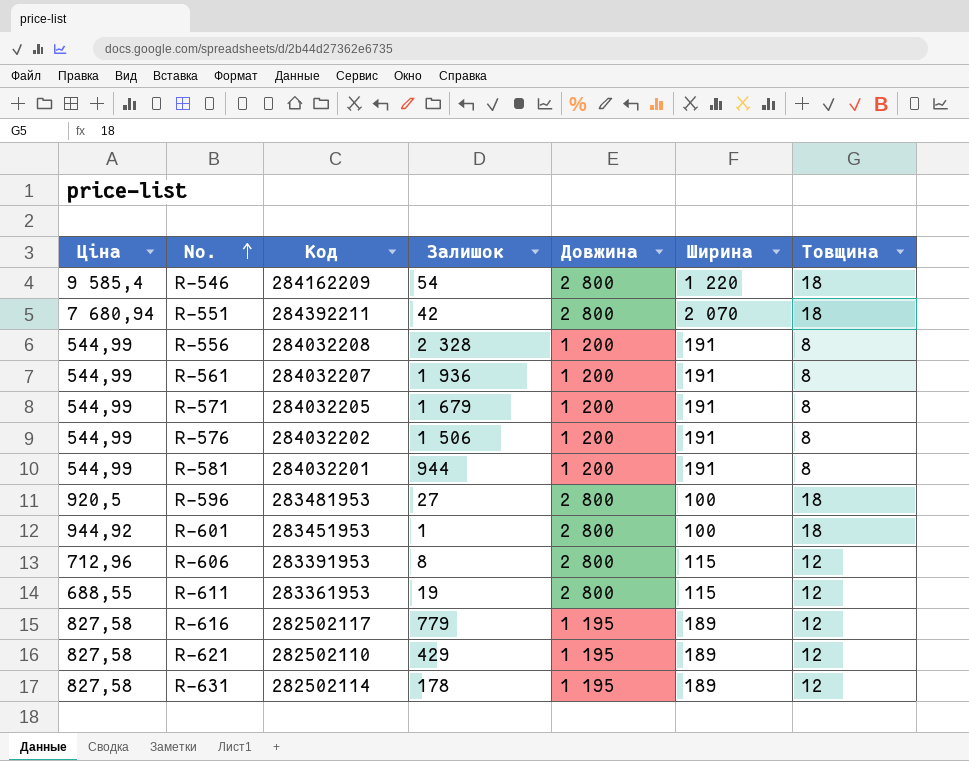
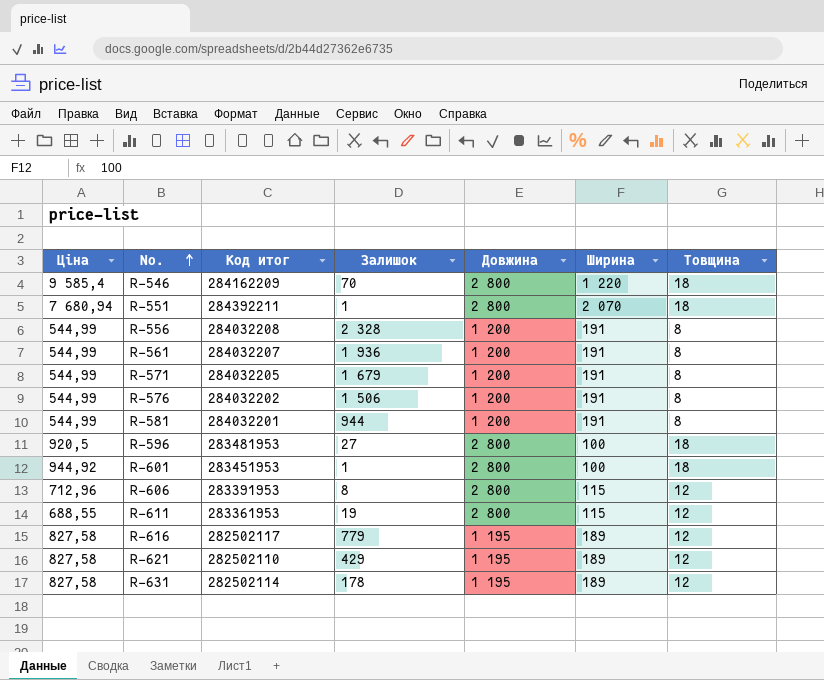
column name: Код -> Код итог
R-546 | Залишок: 54 -> 70
R-551 | Залишок: 42 -> 1

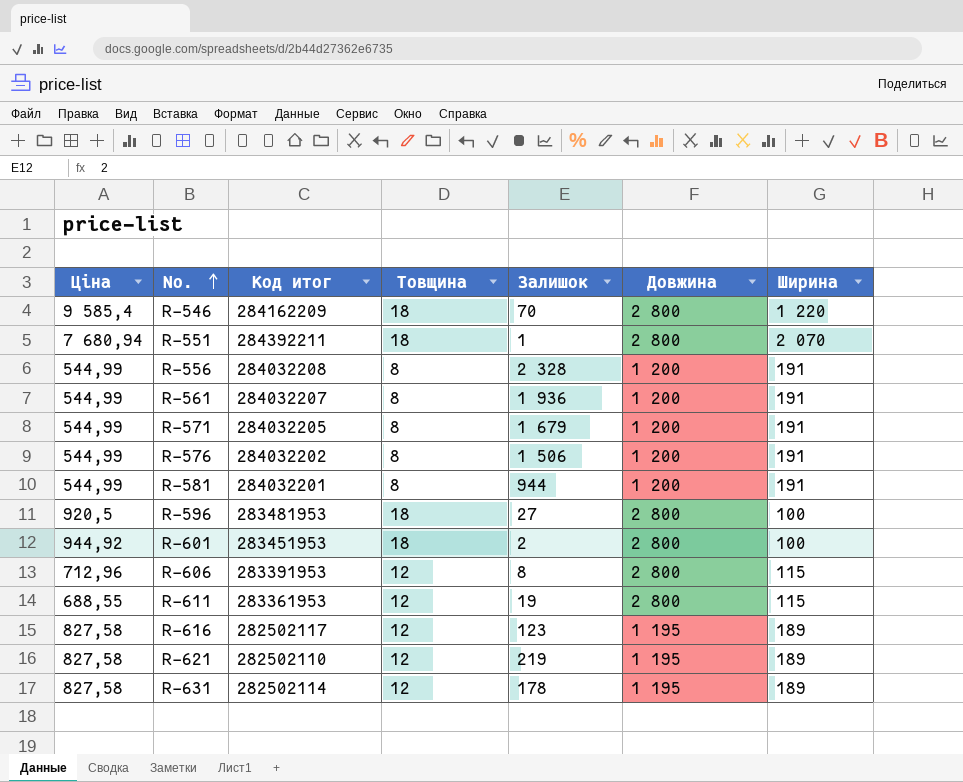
column Товщина | position: 7 -> 4
R-601 | Залишок: 1 -> 2
R-616 | Залишок: 779 -> 123
R-621 | Залишок: 429 -> 219

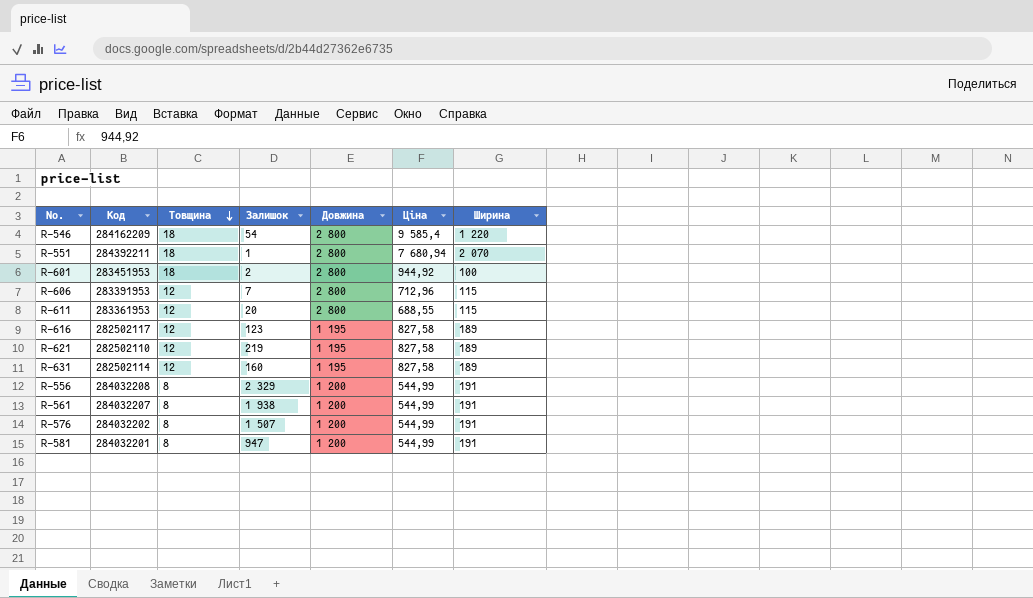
row order: No. ascending -> Товщина descending
column name: Код итог -> Код
column Ціна | position: 1 -> 6
row R-571: 544,99 | 284032205 | 8 | 1 679 | 1 200 | 191 -> none
row R-596: 920,5 | 283481953 | 18 | 27 | 2 800 | 100 -> none
R-546 | Залишок: 70 -> 54
R-606 | Залишок: 8 -> 7
R-611 | Залишок: 19 -> 20
R-631 | Залишок: 178 -> 160
R-556 | Залишок: 2 328 -> 2 329
R-561 | Залишок: 1 936 -> 1 938
R-576 | Залишок: 1 506 -> 1 507
R-581 | Залишок: 944 -> 947

